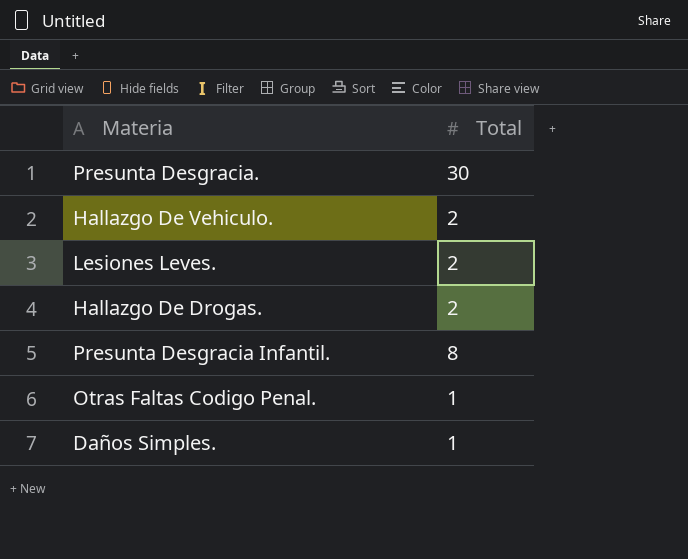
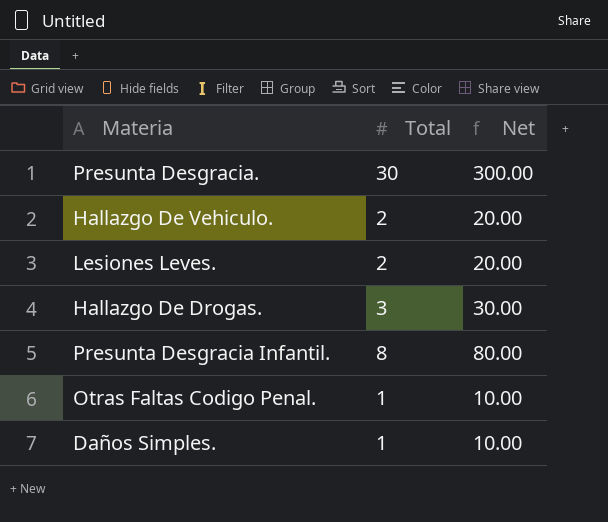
column Net | formula: none -> [Total] * 10
Hallazgo De Drogas. | Total: 2 -> 3

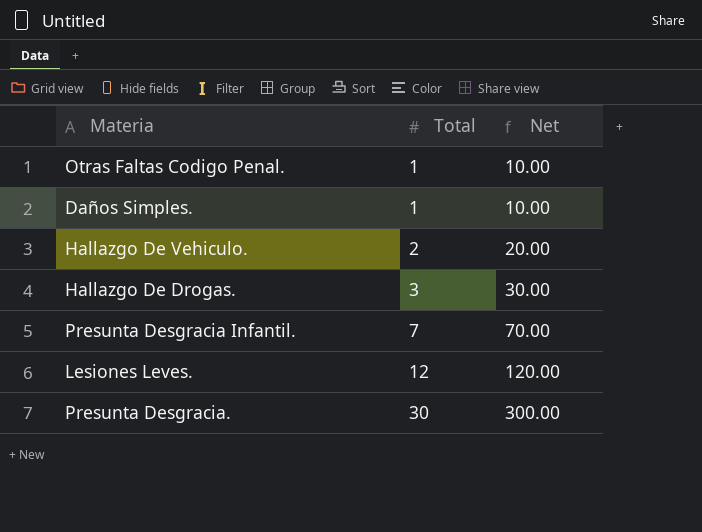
row order: none -> Total ascending
Presunta Desgracia Infantil. | Total: 8 -> 7
Presunta Desgracia Infantil. | Net: 80.00 -> 70.00
Lesiones Leves. | Total: 2 -> 12
Lesiones Leves. | Net: 20.00 -> 120.00

